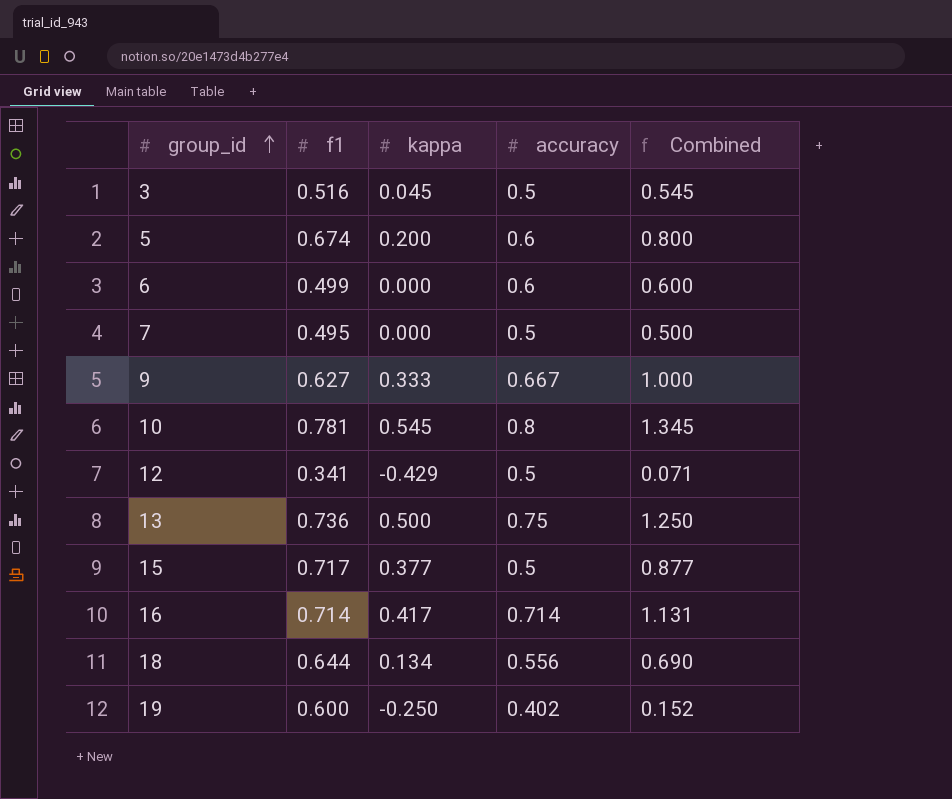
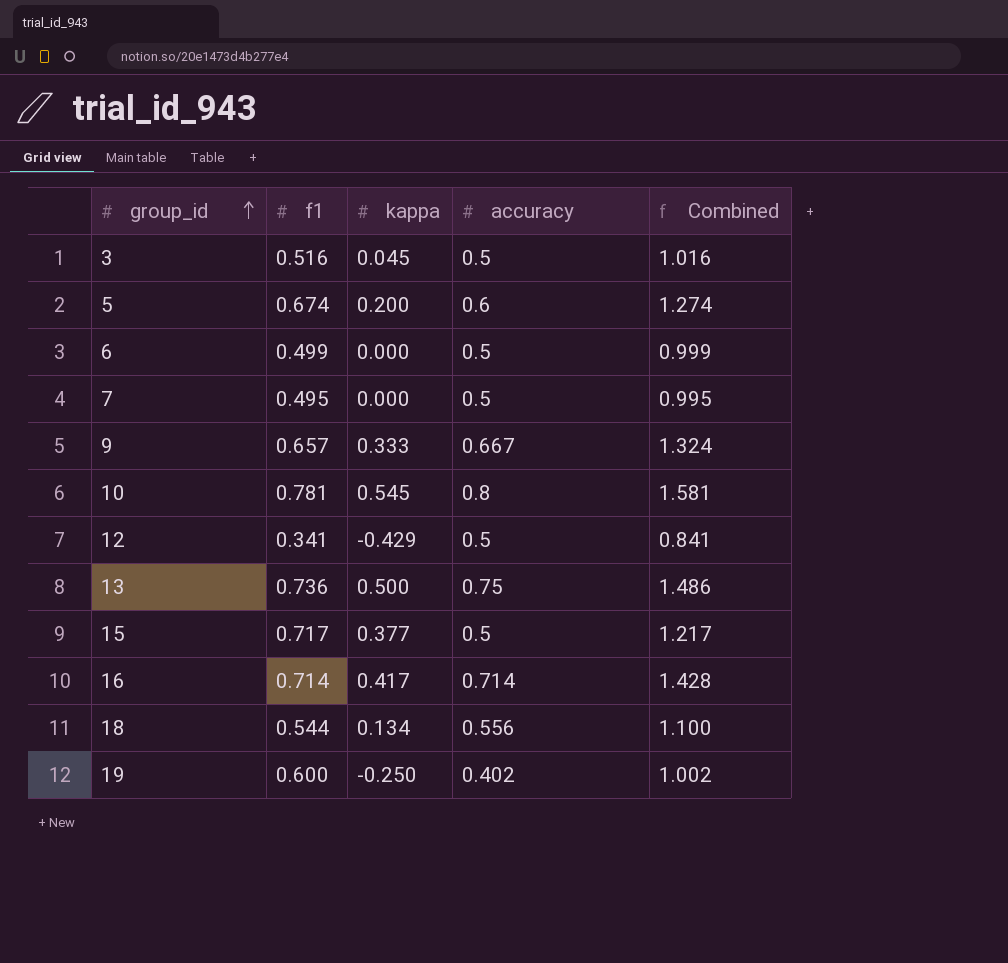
column Combined | formula: [kappa] + [accuracy] -> [f1] + [accuracy]
6 | accuracy: 0.6 -> 0.5
9 | f1: 0.627 -> 0.657
18 | f1: 0.644 -> 0.544

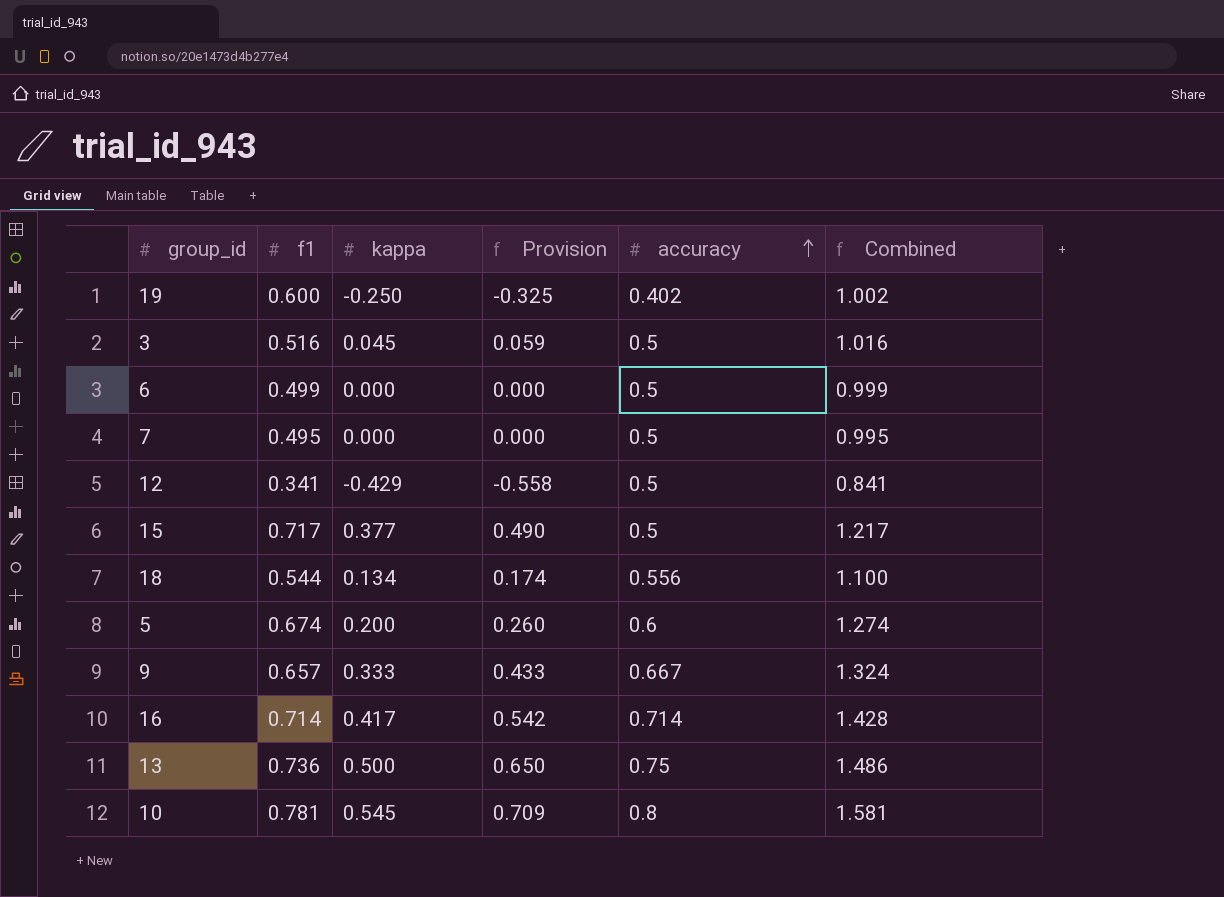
row order: group_id ascending -> accuracy ascending
column Provision | formula: none -> [kappa] * 1.3

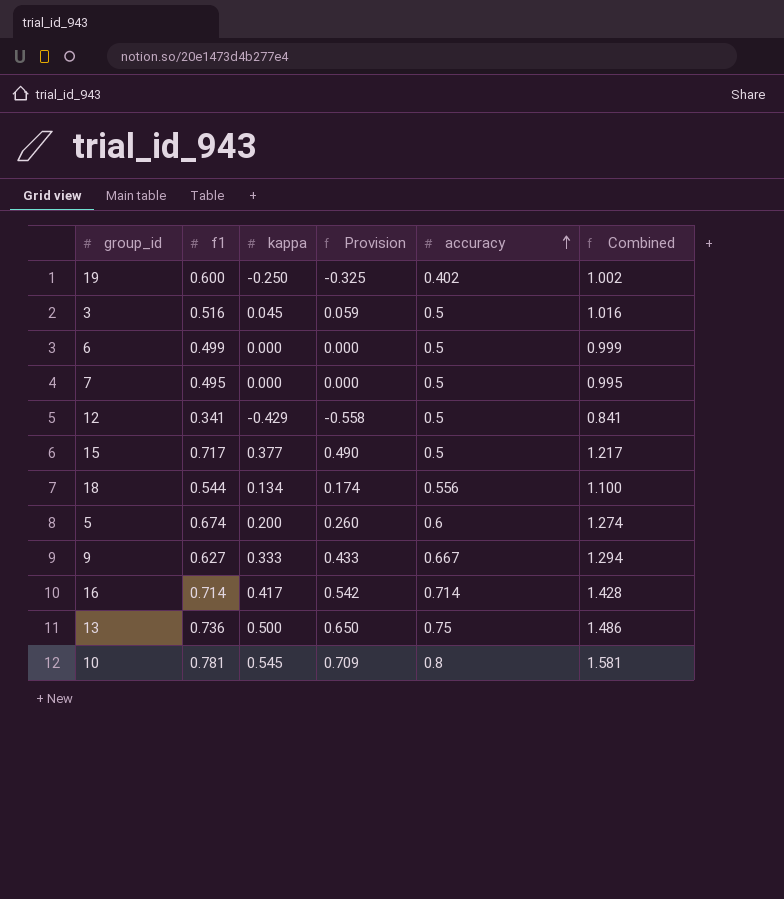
9 | f1: 0.657 -> 0.627
9 | Combined: 1.324 -> 1.294

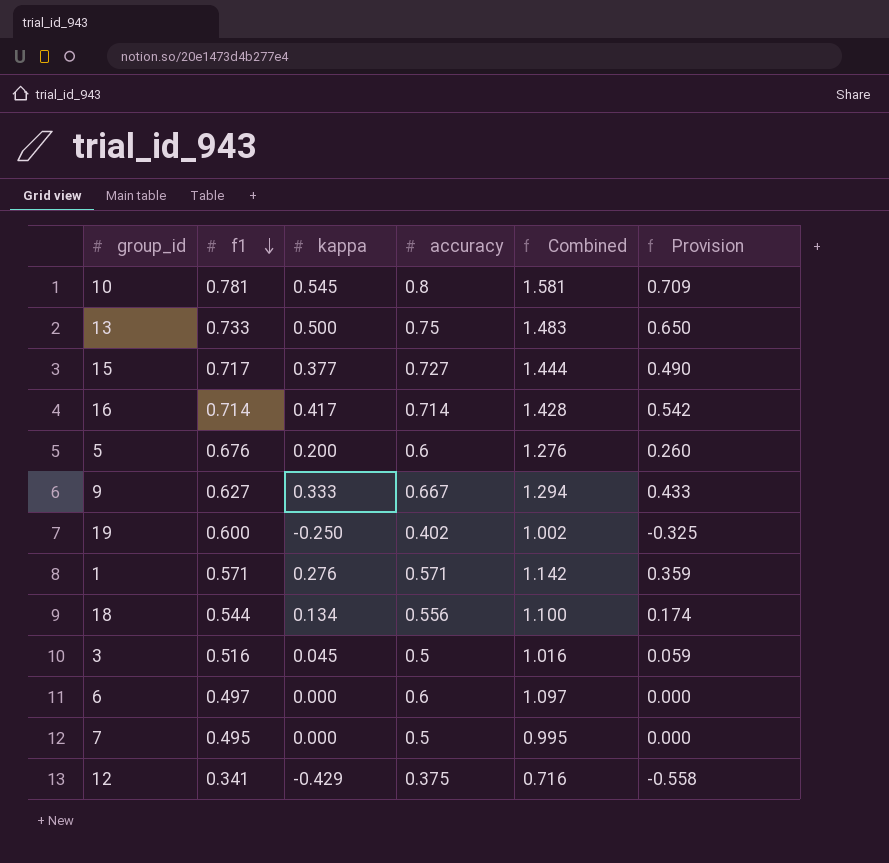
row order: accuracy ascending -> f1 descending
column Provision | position: 4 -> 6
13 | f1: 0.736 -> 0.733
13 | Combined: 1.486 -> 1.483
15 | accuracy: 0.5 -> 0.727
15 | Combined: 1.217 -> 1.444
5 | f1: 0.674 -> 0.676
5 | Combined: 1.274 -> 1.276
row 1: none -> 0.571 | 0.276 | 0.571 | 1.142 | 0.359
6 | f1: 0.499 -> 0.497
6 | accuracy: 0.5 -> 0.6
6 | Combined: 0.999 -> 1.097
12 | accuracy: 0.5 -> 0.375
12 | Combined: 0.841 -> 0.716

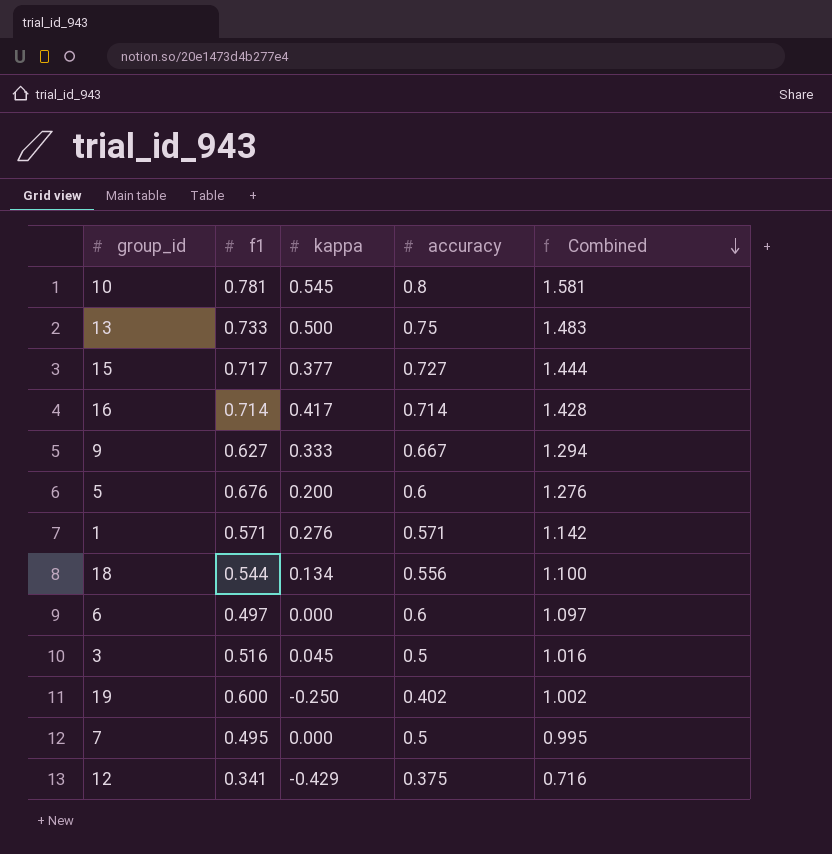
row order: f1 descending -> Combined descending
column Provision | formula: [kappa] * 1.3 -> none

